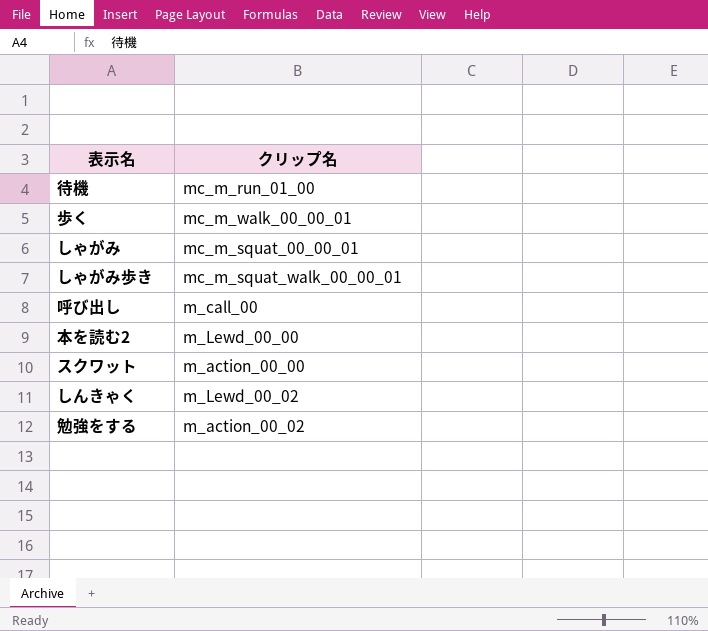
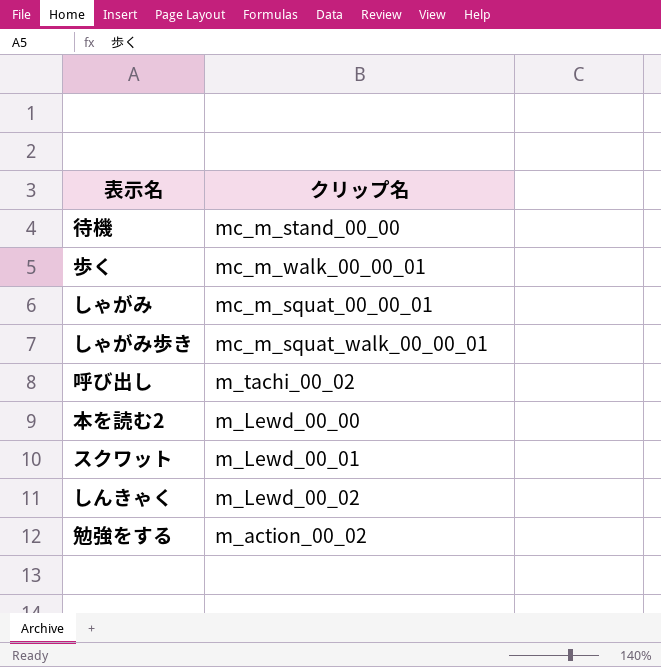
待機 | クリップ名: mc_m_run_01_00 -> mc_m_stand_00_00
呼び出し | クリップ名: m_call_00 -> m_tachi_00_02
スクワット | クリップ名: m_action_00_00 -> m_Lewd_00_01

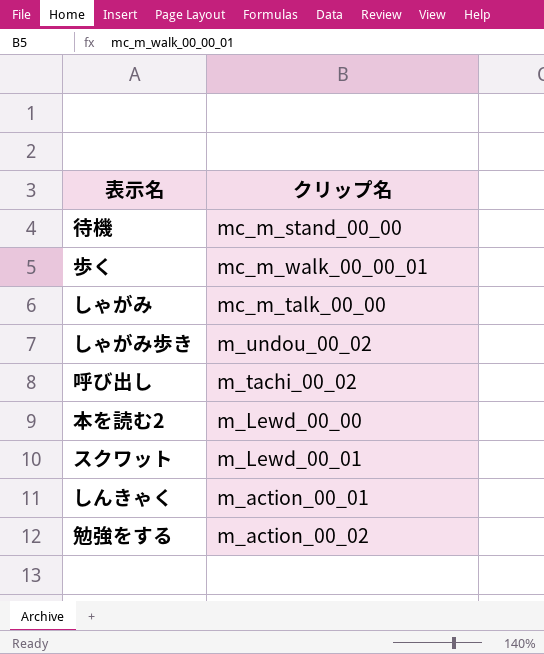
しゃがみ | クリップ名: mc_m_squat_00_00_01 -> mc_m_talk_00_00
しゃがみ歩き | クリップ名: mc_m_squat_walk_00_00_01 -> m_undou_00_02
しんきゃく | クリップ名: m_Lewd_00_02 -> m_action_00_01

